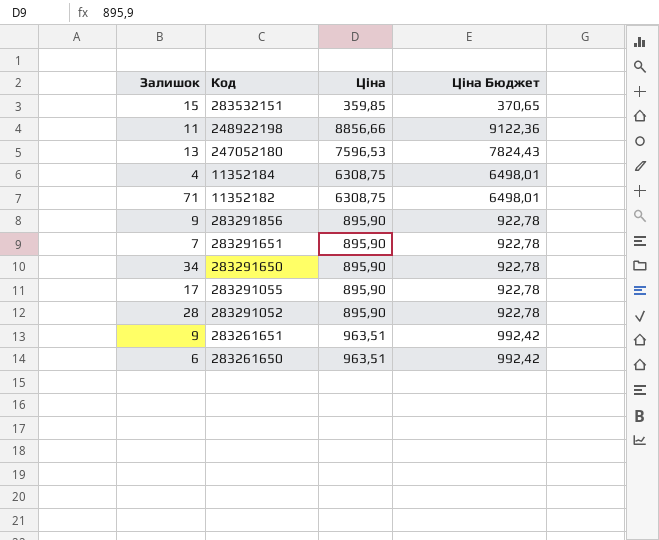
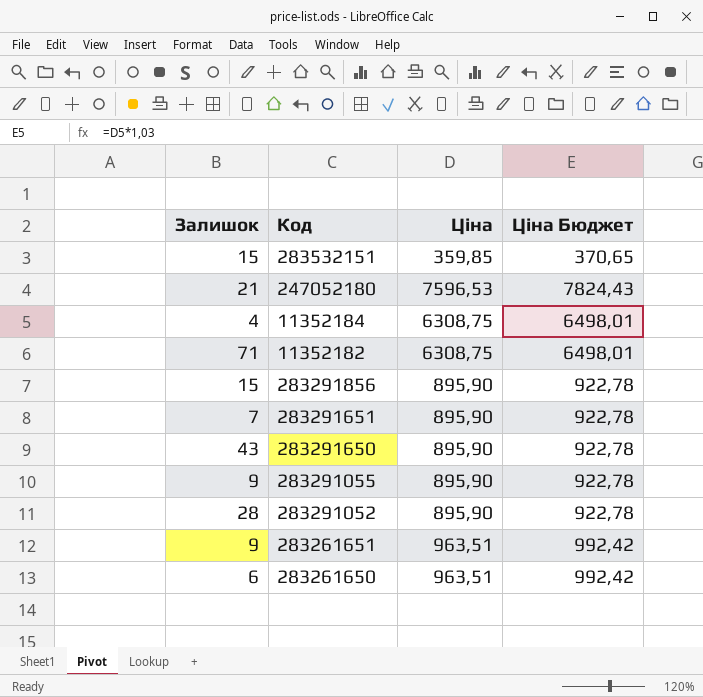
row 248922198: 11 | 8856,66 | 9122,36 -> none
247052180 | Залишок: 13 -> 21
283291856 | Залишок: 9 -> 15
283291650 | Залишок: 34 -> 43
283291055 | Залишок: 17 -> 9

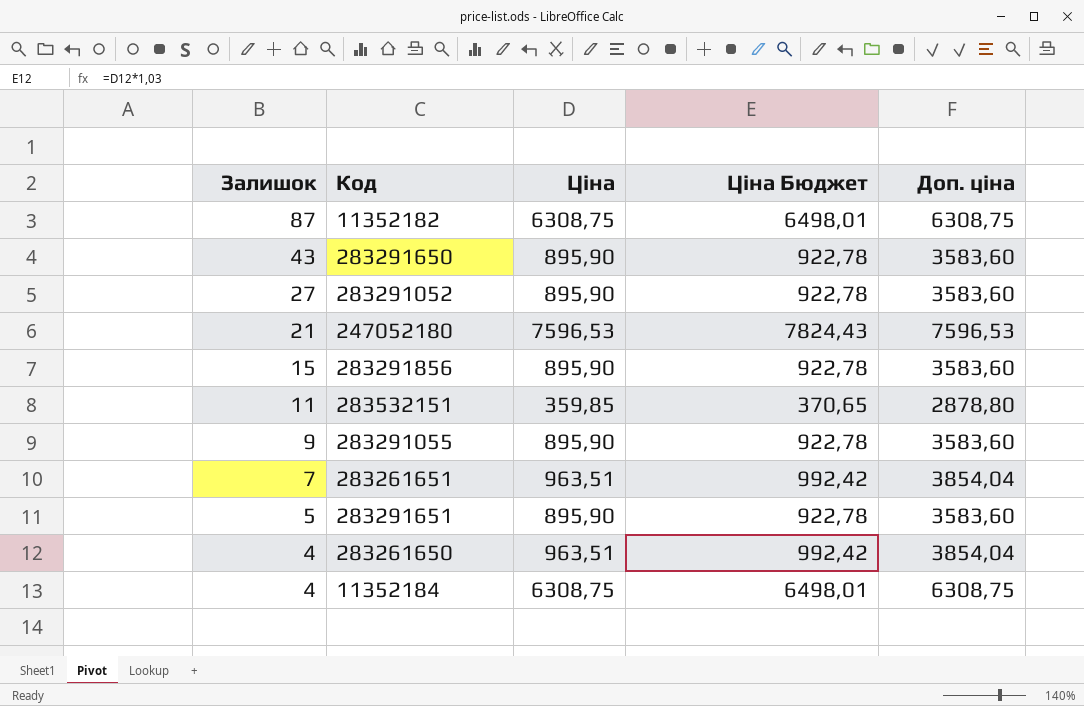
row order: none -> Залишок descending
column Доп. ціна | position: none -> 5
11352182 | Залишок: 71 -> 87
283291052 | Залишок: 28 -> 27
283532151 | Залишок: 15 -> 11
283261651 | Залишок: 9 -> 7
283291651 | Залишок: 7 -> 5
283261650 | Залишок: 6 -> 4

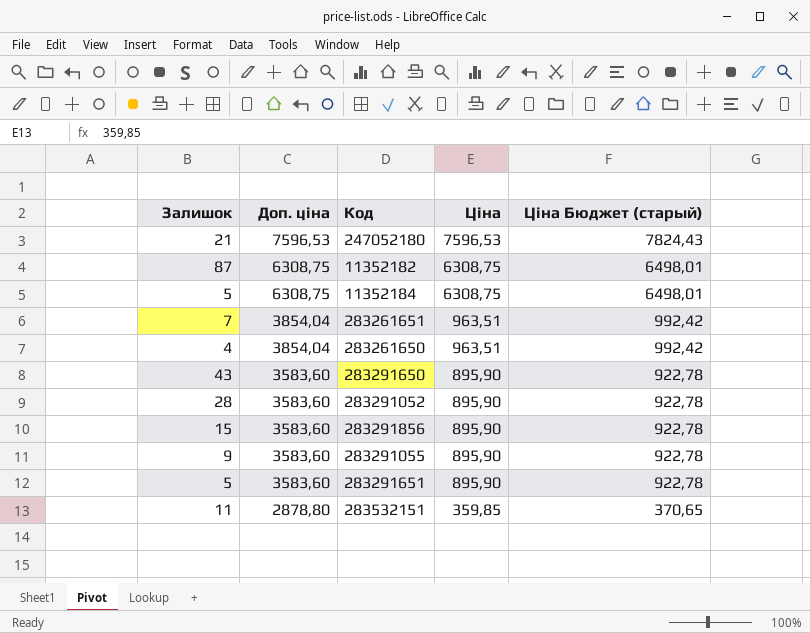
row order: Залишок descending -> Доп. ціна descending
column Доп. ціна | position: 5 -> 2
column name: Ціна Бюджет -> Ціна Бюджет (старый)
11352184 | Залишок: 4 -> 5
283291052 | Залишок: 27 -> 28

